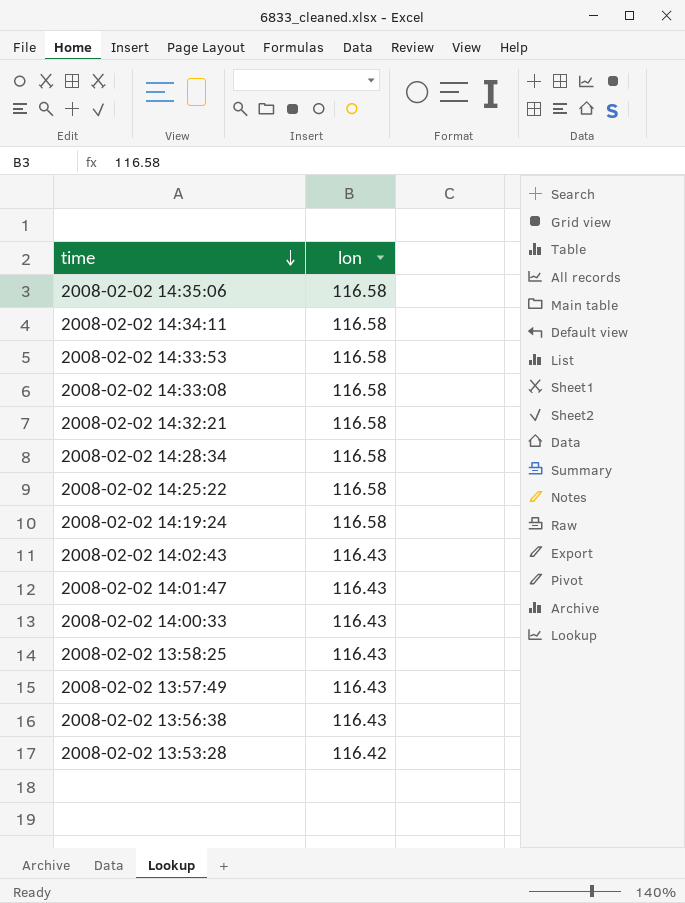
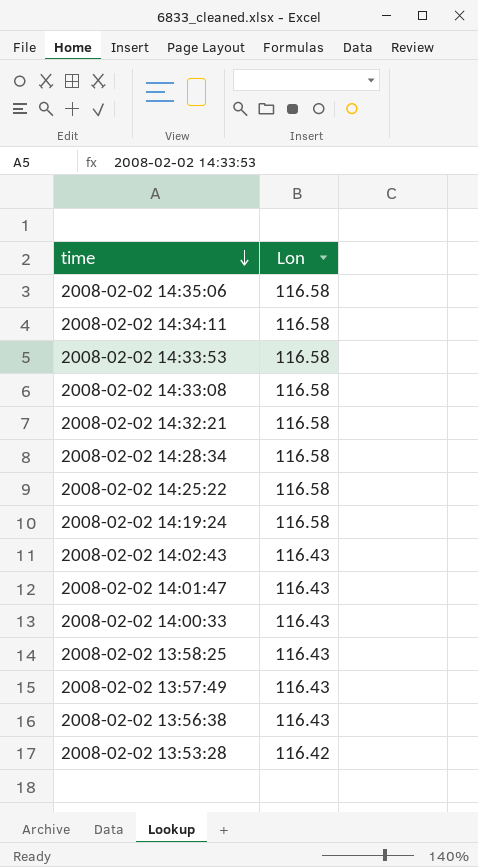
column name: lon -> Lon

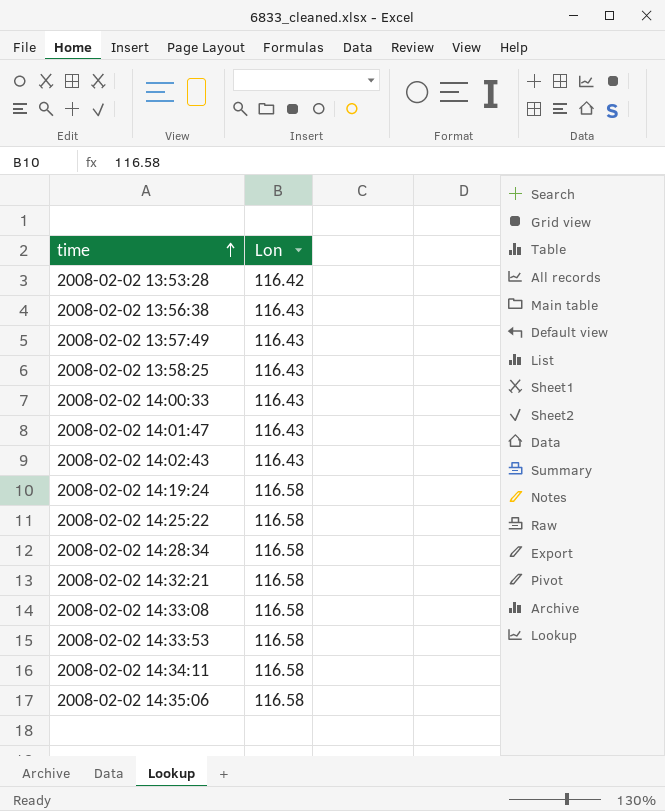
row order: time descending -> time ascending

